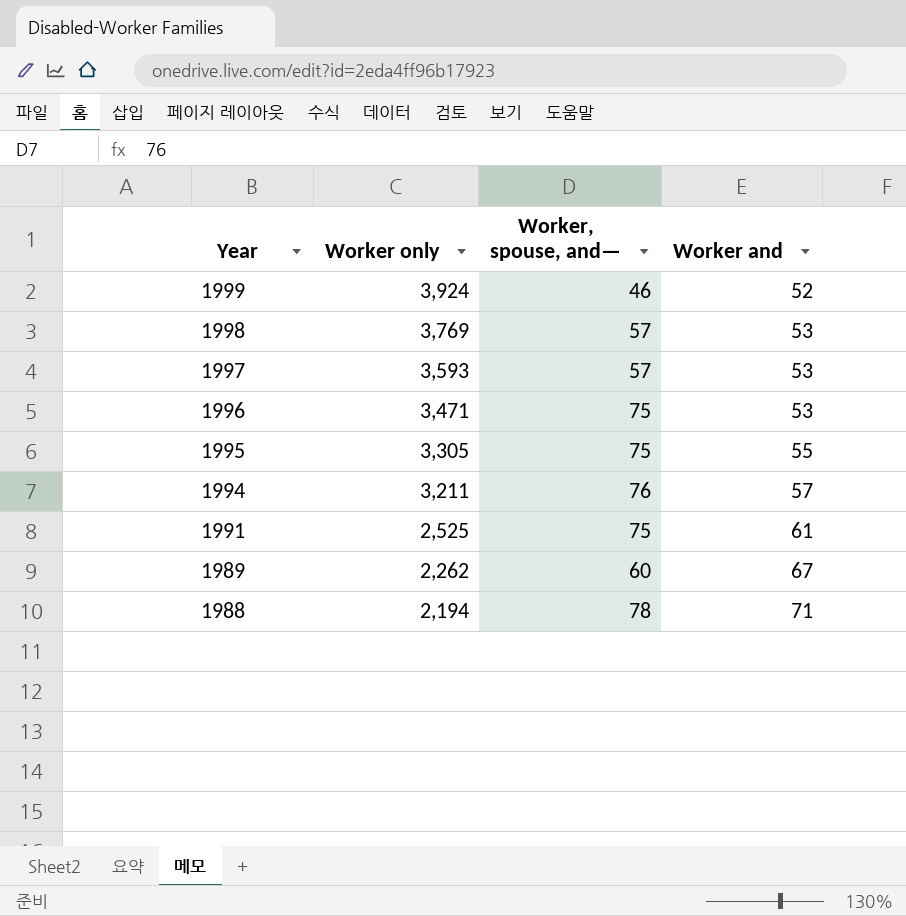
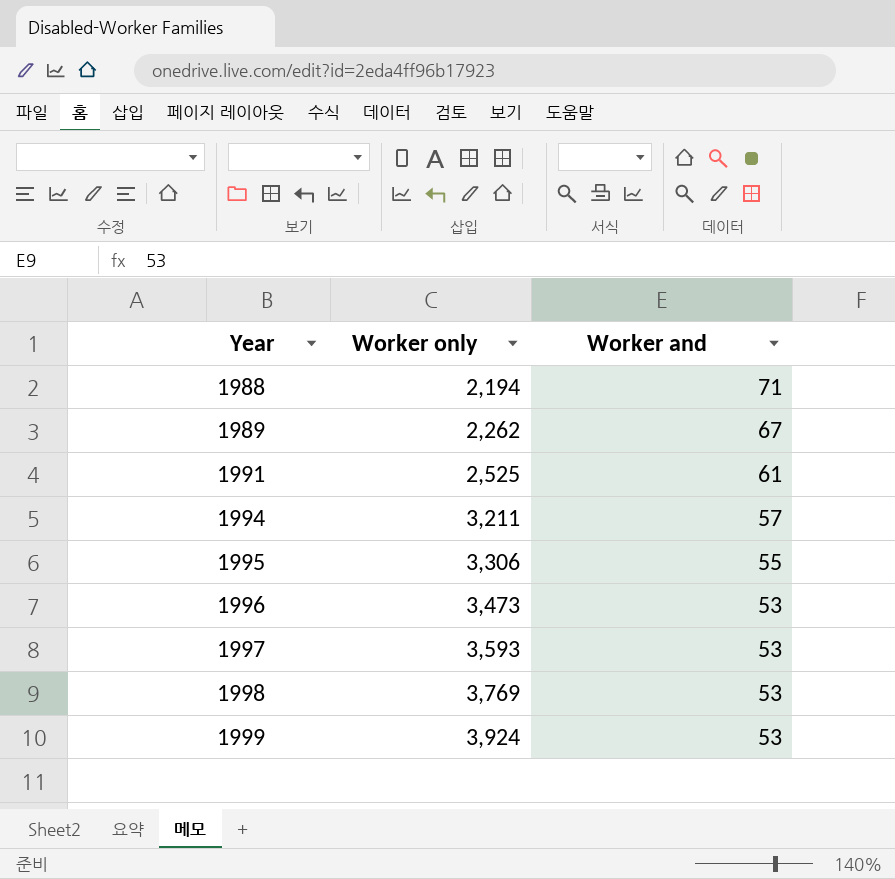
row order: Year descending -> Year ascending
column Worker, spouse, and— | position: 3 -> none
1995 | Worker only: 3,305 -> 3,306
1996 | Worker only: 3,471 -> 3,473
1999 | Worker and: 52 -> 53

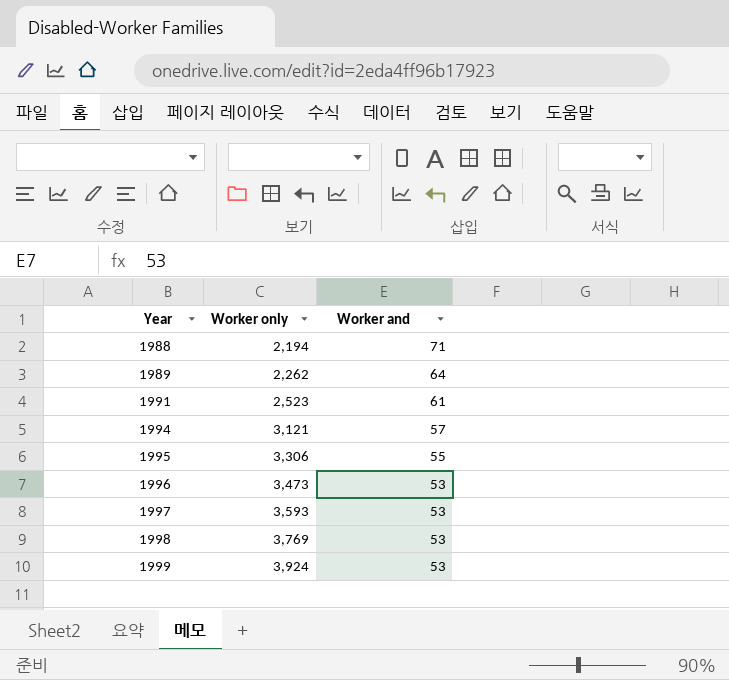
1989 | Worker and: 67 -> 64
1991 | Worker only: 2,525 -> 2,523
1994 | Worker only: 3,211 -> 3,121

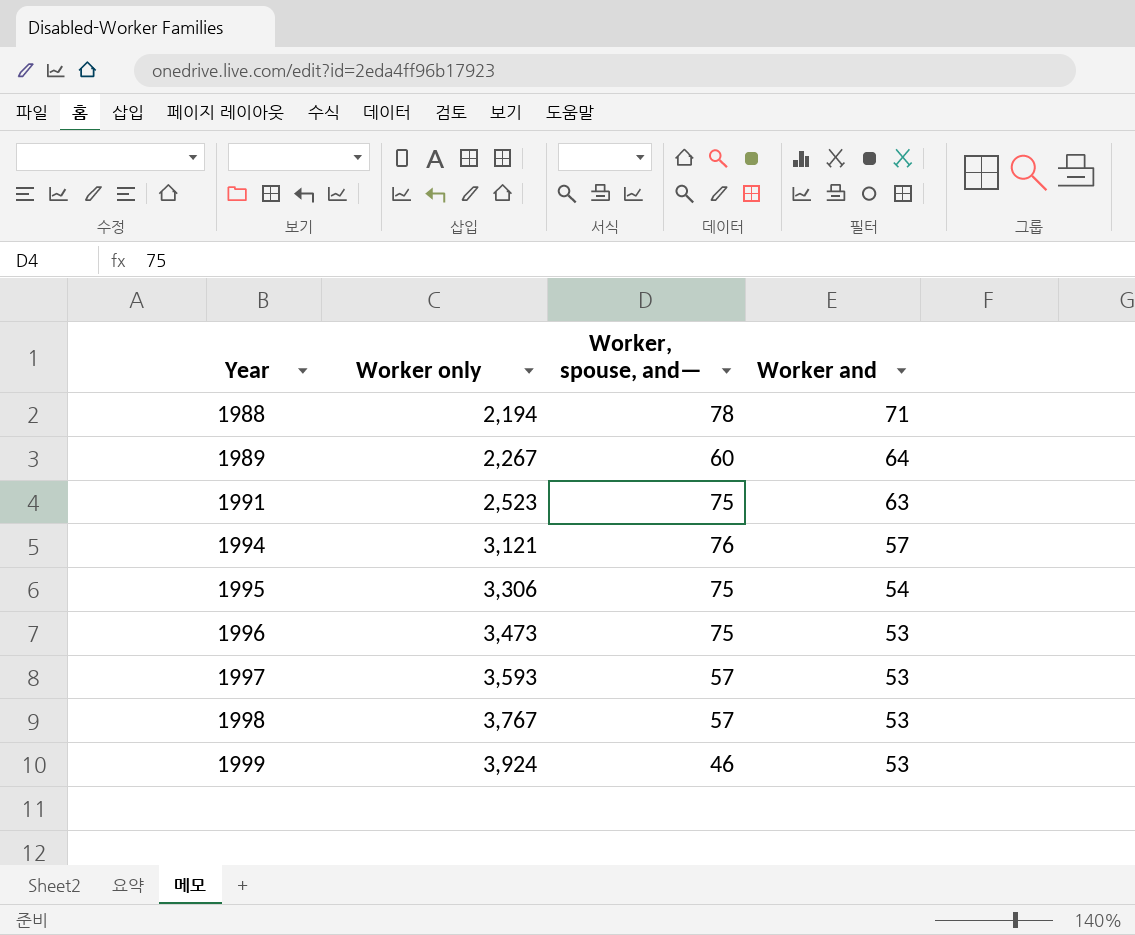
column Worker, spouse, and— | position: none -> 3
1989 | Worker only: 2,262 -> 2,267
1991 | Worker and: 61 -> 63
1995 | Worker and: 55 -> 54
1998 | Worker only: 3,769 -> 3,767

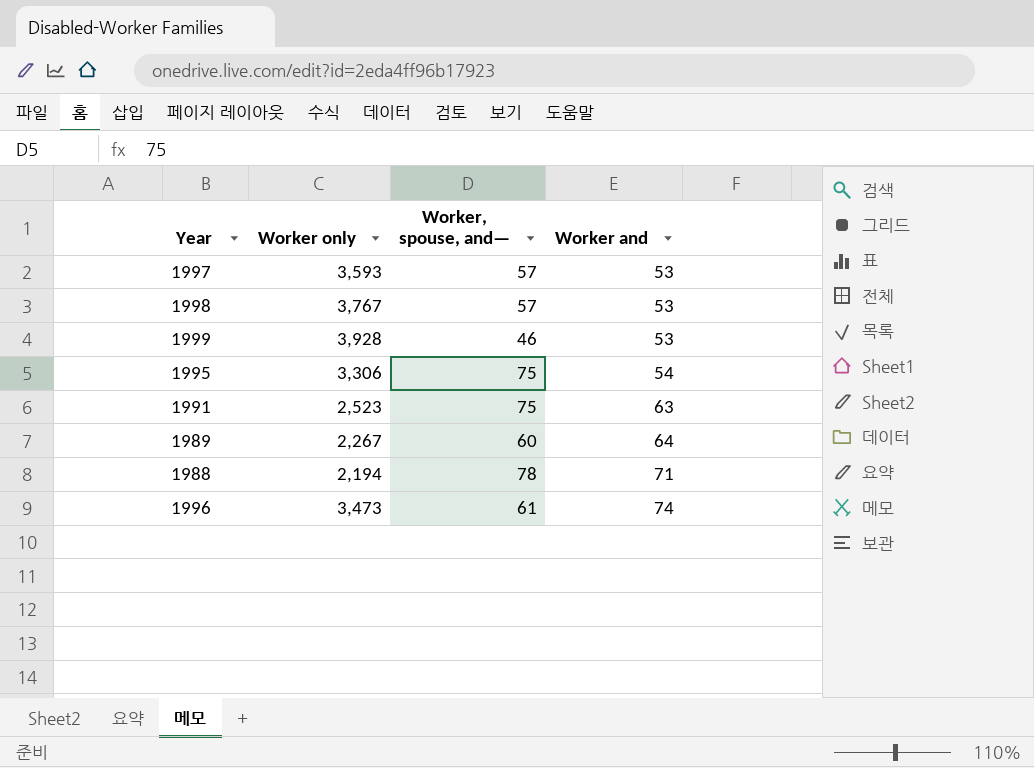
row order: Year ascending -> Worker and ascending
row 1994: 3,121 | 76 | 57 -> none
1999 | Worker only: 3,924 -> 3,928
1996 | Worker, spouse, and—: 75 -> 61
1996 | Worker and: 53 -> 74

